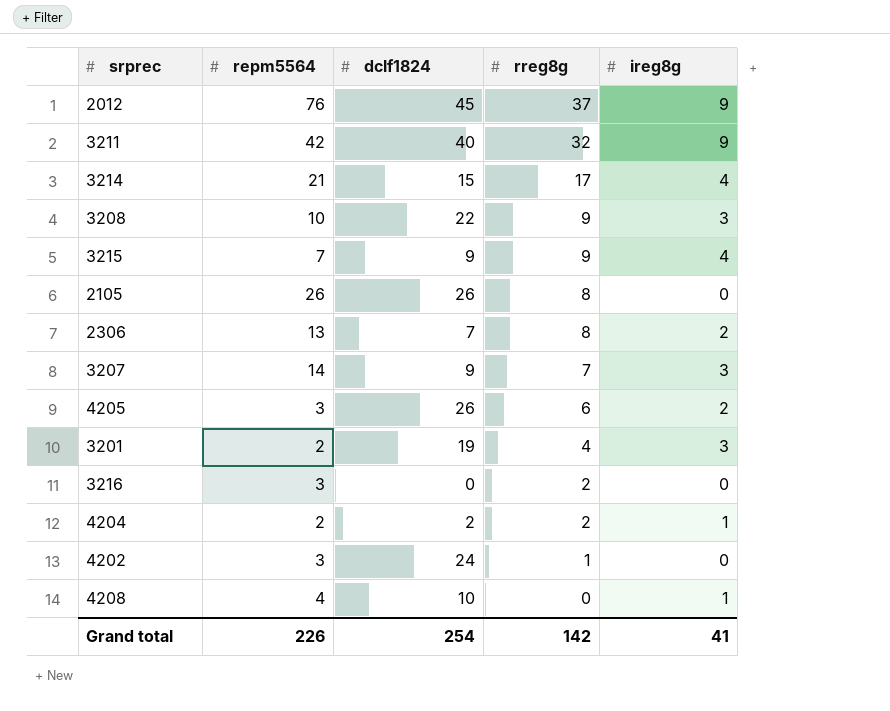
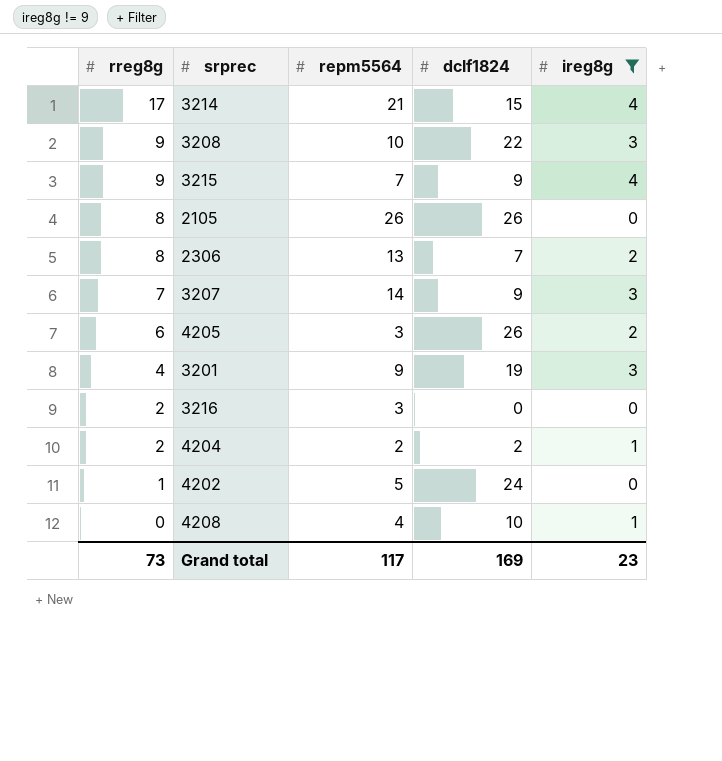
filter: none -> ireg8g != 9
column rreg8g | position: 4 -> 1
3201 | repm5564: 2 -> 9
4202 | repm5564: 3 -> 5
Grand total | rreg8g: 142 -> 73
Grand total | repm5564: 226 -> 117
Grand total | dclf1824: 254 -> 169
Grand total | ireg8g: 41 -> 23

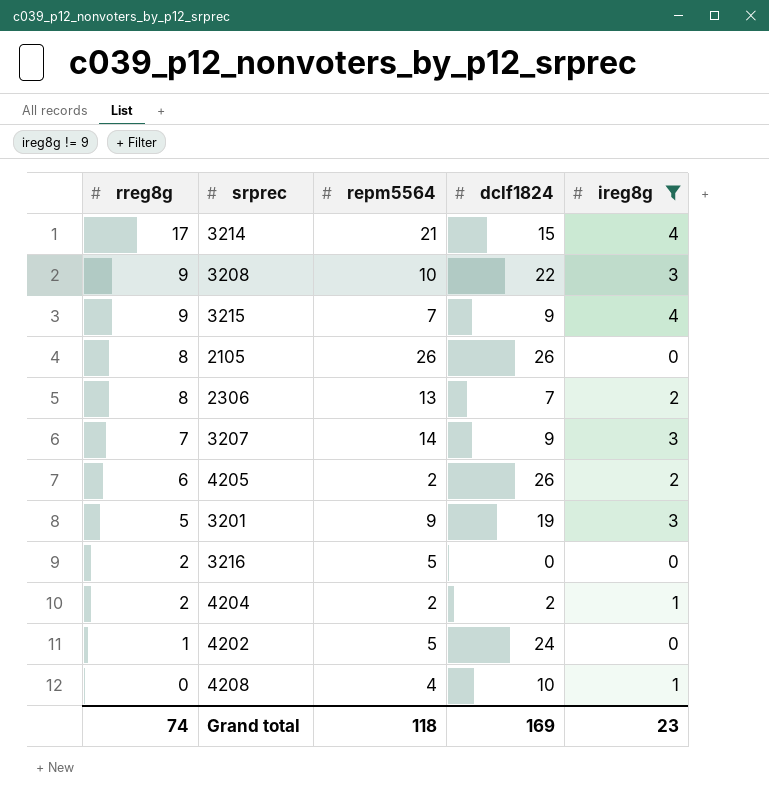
4205 | repm5564: 3 -> 2
3201 | rreg8g: 4 -> 5
3216 | repm5564: 3 -> 5
Grand total | rreg8g: 73 -> 74
Grand total | repm5564: 117 -> 118

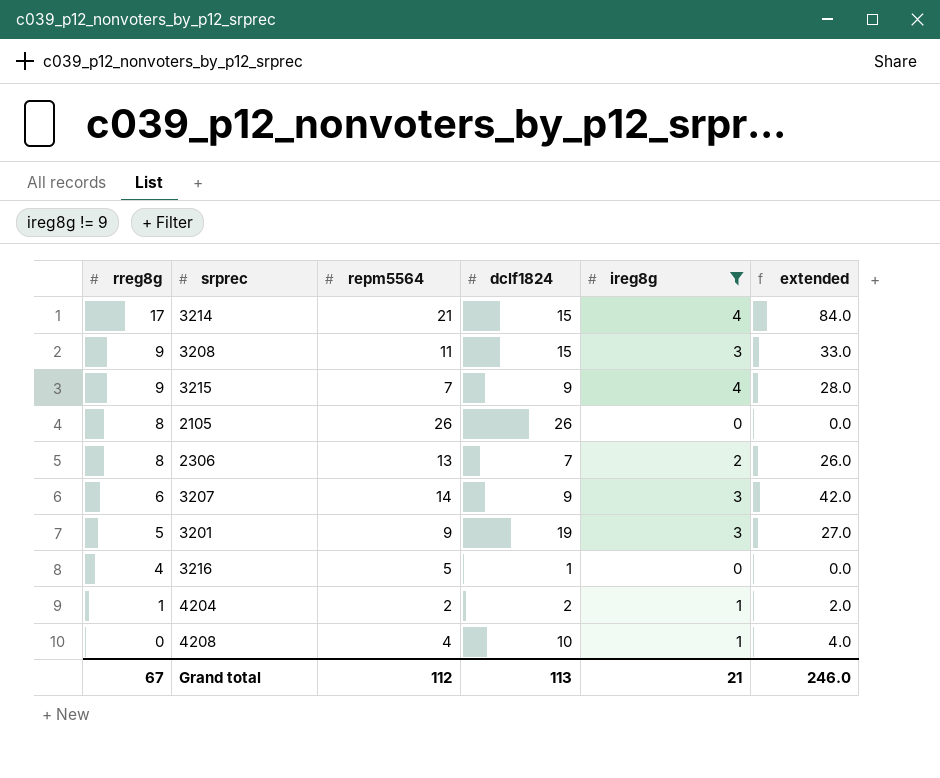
column extended | formula: none -> [repm5564] * [ireg8g]
row 4205: 6 | 2 | 26 | 2 -> none
row 4202: 1 | 5 | 24 | 0 -> none
3208 | repm5564: 10 -> 11
3208 | dclf1824: 22 -> 15
3207 | rreg8g: 7 -> 6
3216 | rreg8g: 2 -> 4
3216 | dclf1824: 0 -> 1
4204 | rreg8g: 2 -> 1
Grand total | rreg8g: 74 -> 67
Grand total | repm5564: 118 -> 112
Grand total | dclf1824: 169 -> 113
Grand total | ireg8g: 23 -> 21

